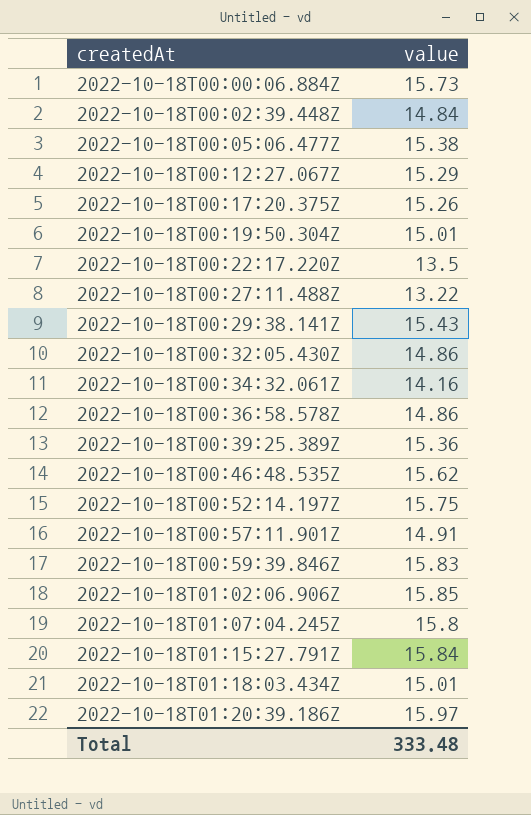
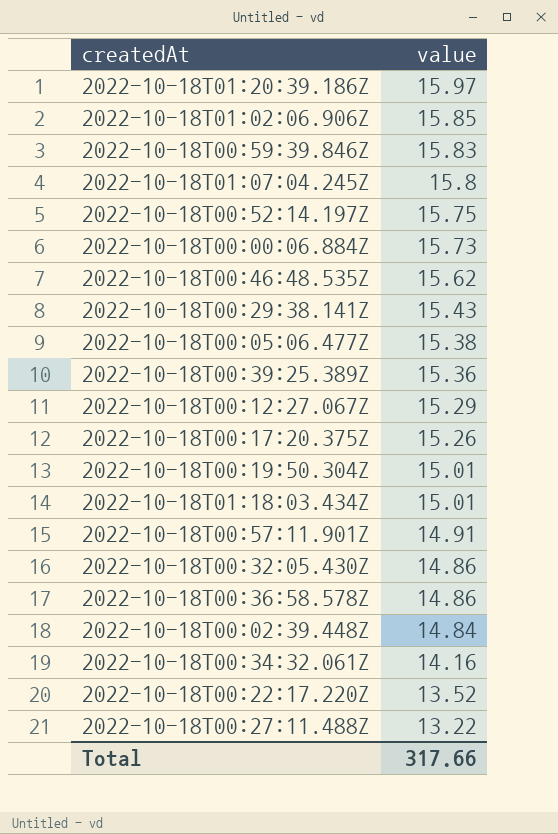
row order: createdAt ascending -> value descending
row 2022-10-18T01:15:27.791Z: 15.84 -> none
2022-10-18T00:22:17.220Z | value: 13.5 -> 13.52
Total | value: 333.48 -> 317.66

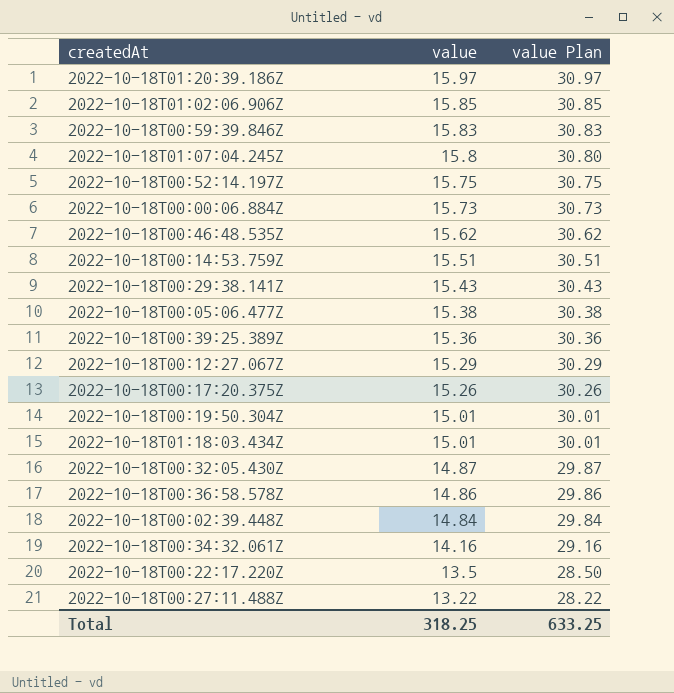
column value Plan | formula: none -> [value] + 15
row 2022-10-18T00:57:11.901Z: 14.91 -> none
row 2022-10-18T00:14:53.759Z: none -> 15.51 | 30.51
2022-10-18T00:32:05.430Z | value: 14.86 -> 14.87
2022-10-18T00:22:17.220Z | value: 13.52 -> 13.5
Total | value: 317.66 -> 318.25

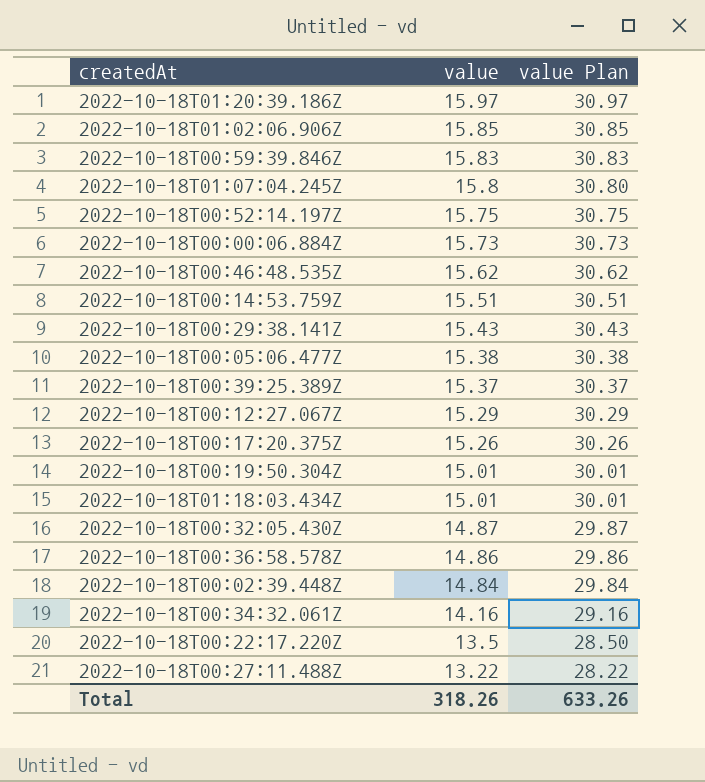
2022-10-18T00:39:25.389Z | value: 15.36 -> 15.37
2022-10-18T00:39:25.389Z | value Plan: 30.36 -> 30.37
Total | value: 318.25 -> 318.26
Total | value Plan: 633.25 -> 633.26

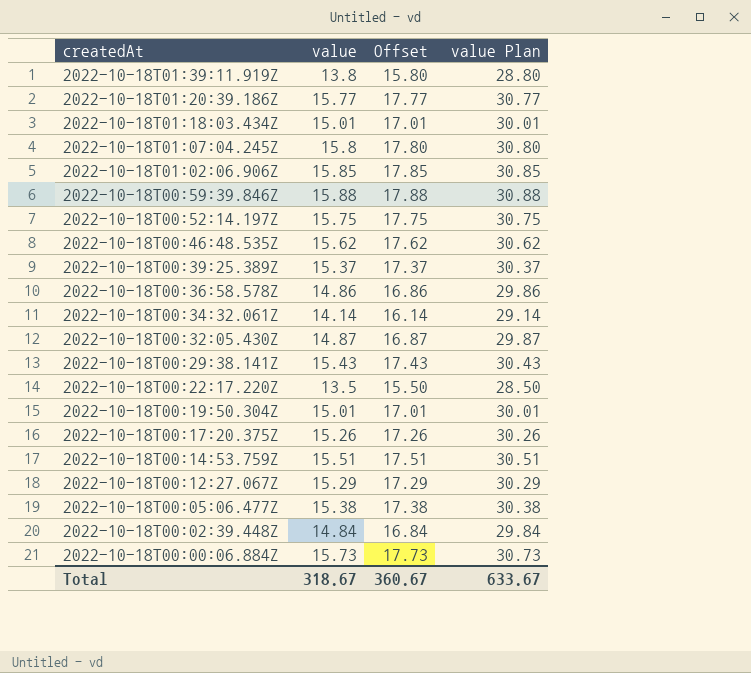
row order: value descending -> createdAt descending
column Offset | formula: none -> [value] + 2
row 2022-10-18T00:27:11.488Z: 13.22 | 28.22 -> none
row 2022-10-18T01:39:11.919Z: none -> 13.8 | 15.80 | 28.80
2022-10-18T01:20:39.186Z | value: 15.97 -> 15.77
2022-10-18T01:20:39.186Z | value Plan: 30.97 -> 30.77
2022-10-18T00:59:39.846Z | value: 15.83 -> 15.88
2022-10-18T00:59:39.846Z | value Plan: 30.83 -> 30.88
2022-10-18T00:34:32.061Z | value: 14.16 -> 14.14
2022-10-18T00:34:32.061Z | value Plan: 29.16 -> 29.14
Total | value: 318.26 -> 318.67
Total | value Plan: 633.26 -> 633.67

